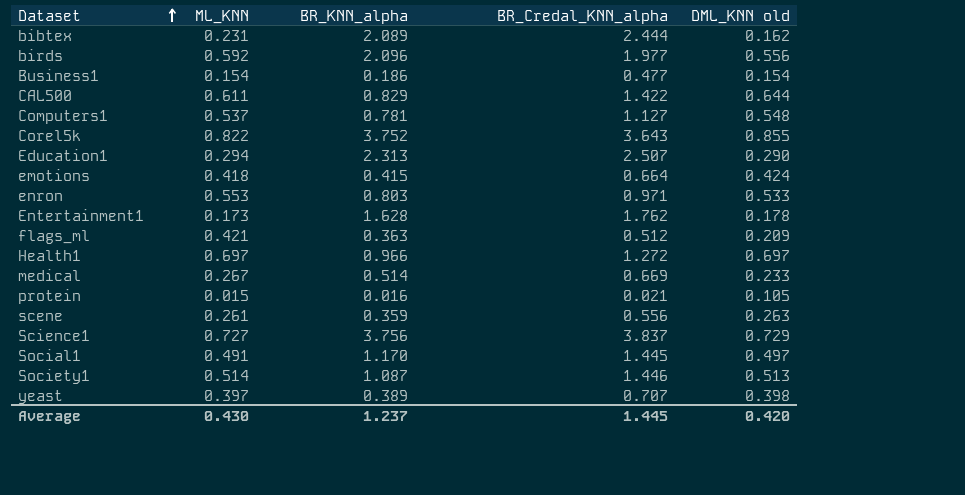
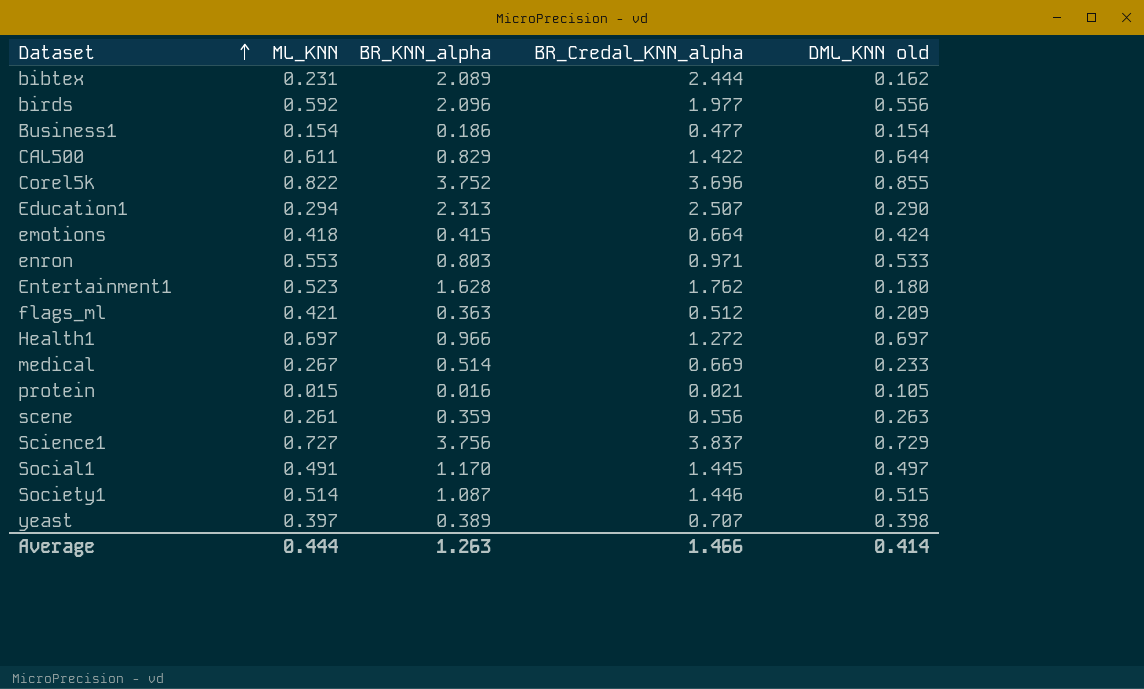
row Computers1: 0.537 | 0.781 | 1.127 | 0.548 -> none
Corel5k | BR_Credal_KNN_alpha: 3.643 -> 3.696
Entertainment1 | ML_KNN: 0.173 -> 0.523
Entertainment1 | DML_KNN old: 0.178 -> 0.180
Society1 | DML_KNN old: 0.513 -> 0.515
Average | ML_KNN: 0.430 -> 0.444
Average | BR_KNN_alpha: 1.237 -> 1.263
Average | BR_Credal_KNN_alpha: 1.445 -> 1.466
Average | DML_KNN old: 0.420 -> 0.414

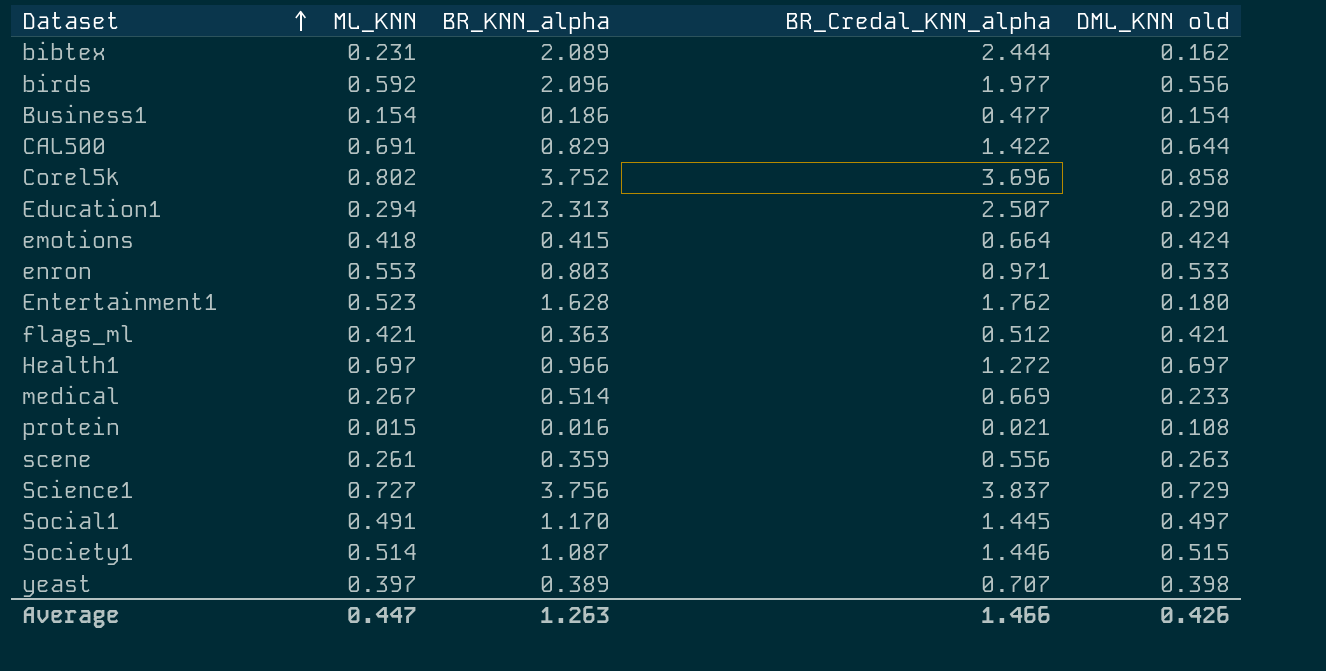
CAL500 | ML_KNN: 0.611 -> 0.691
Corel5k | ML_KNN: 0.822 -> 0.802
Corel5k | DML_KNN old: 0.855 -> 0.858
flags_ml | DML_KNN old: 0.209 -> 0.421
protein | DML_KNN old: 0.105 -> 0.108
Average | ML_KNN: 0.444 -> 0.447
Average | DML_KNN old: 0.414 -> 0.426

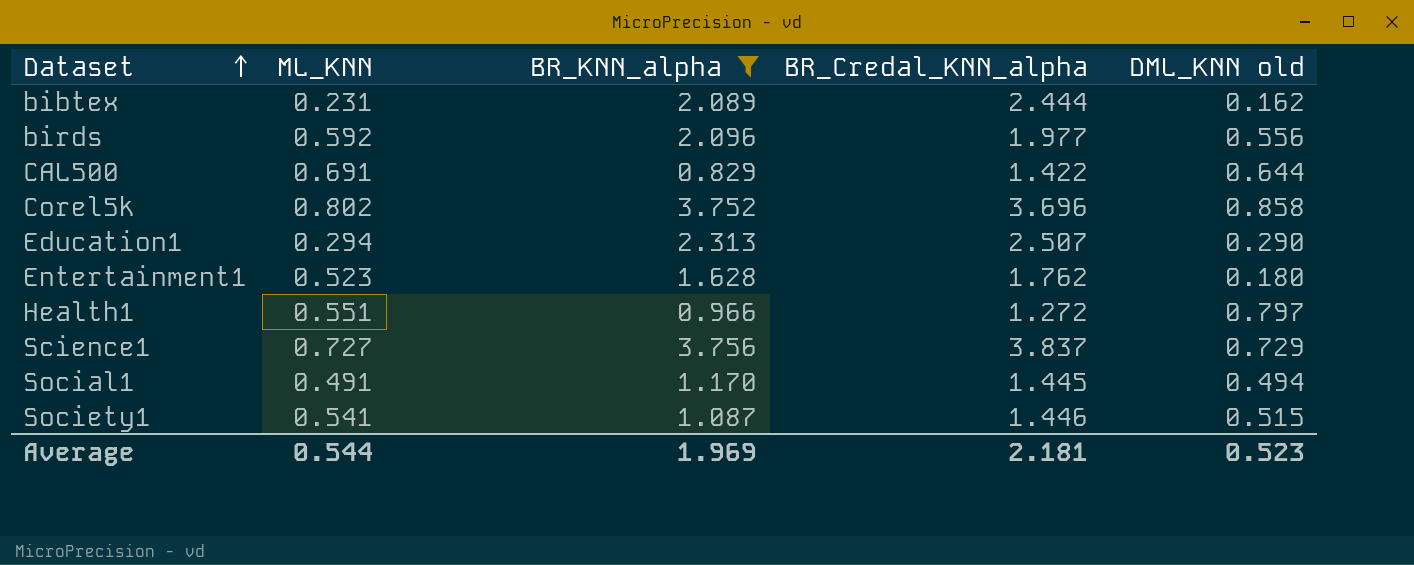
filter: none -> BR_KNN_alpha >= 0.829
Health1 | ML_KNN: 0.697 -> 0.551
Health1 | DML_KNN old: 0.697 -> 0.797
Social1 | DML_KNN old: 0.497 -> 0.494
Society1 | ML_KNN: 0.514 -> 0.541
Average | ML_KNN: 0.447 -> 0.544
Average | BR_KNN_alpha: 1.263 -> 1.969
Average | BR_Credal_KNN_alpha: 1.466 -> 2.181
Average | DML_KNN old: 0.426 -> 0.523

